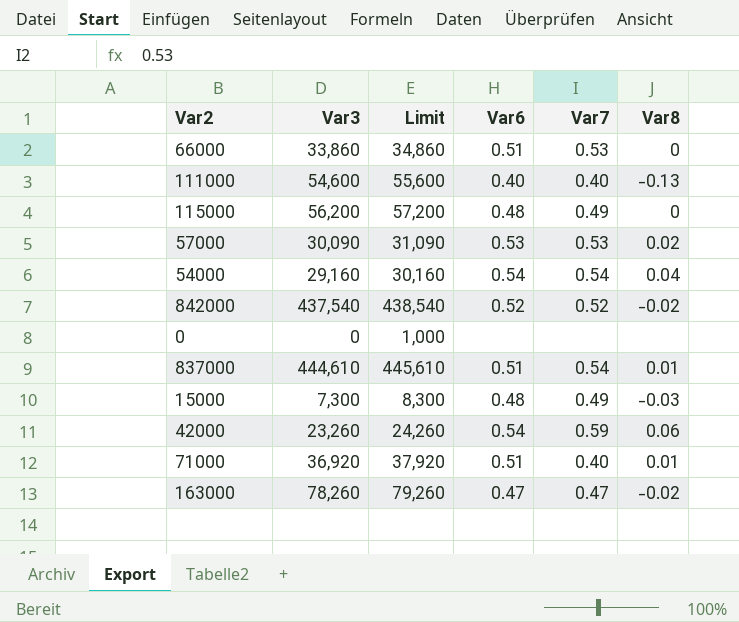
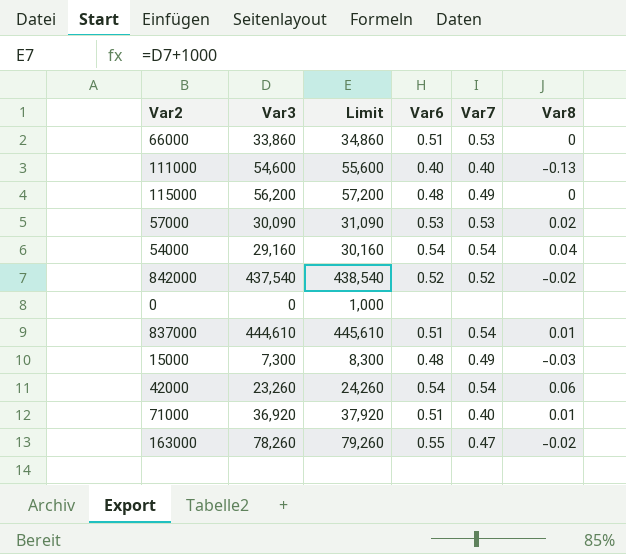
42000 | Var7: 0.59 -> 0.54
163000 | Var6: 0.47 -> 0.55

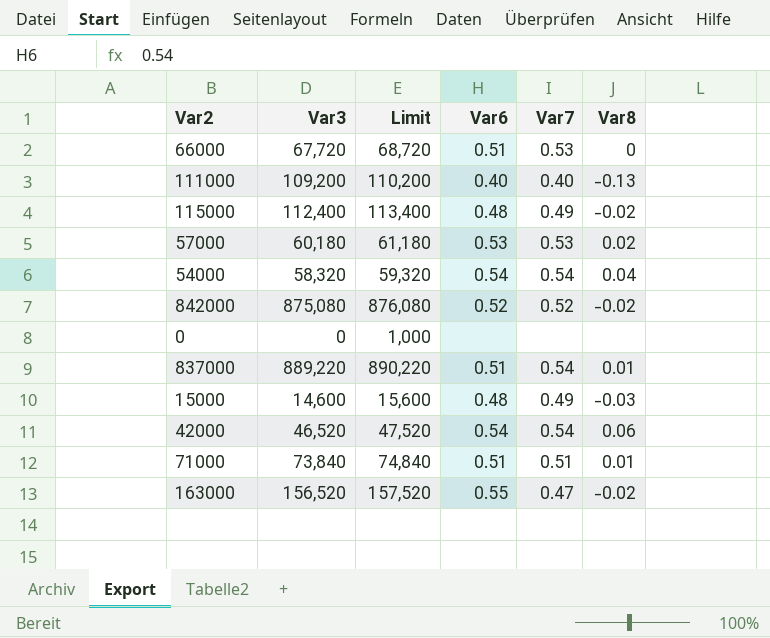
66000 | Var3: 33,860 -> 67,720
66000 | Limit: 34,860 -> 68,720
111000 | Var3: 54,600 -> 109,200
111000 | Limit: 55,600 -> 110,200
115000 | Var3: 56,200 -> 112,400
115000 | Limit: 57,200 -> 113,400
115000 | Var8: 0 -> -0.02
57000 | Var3: 30,090 -> 60,180
57000 | Limit: 31,090 -> 61,180
54000 | Var3: 29,160 -> 58,320
54000 | Limit: 30,160 -> 59,320
842000 | Var3: 437,540 -> 875,080
842000 | Limit: 438,540 -> 876,080
837000 | Var3: 444,610 -> 889,220
837000 | Limit: 445,610 -> 890,220
15000 | Var3: 7,300 -> 14,600
15000 | Limit: 8,300 -> 15,600
42000 | Var3: 23,260 -> 46,520
42000 | Limit: 24,260 -> 47,520
71000 | Var3: 36,920 -> 73,840
71000 | Limit: 37,920 -> 74,840
71000 | Var7: 0.40 -> 0.51
163000 | Var3: 78,260 -> 156,520
163000 | Limit: 79,260 -> 157,520

